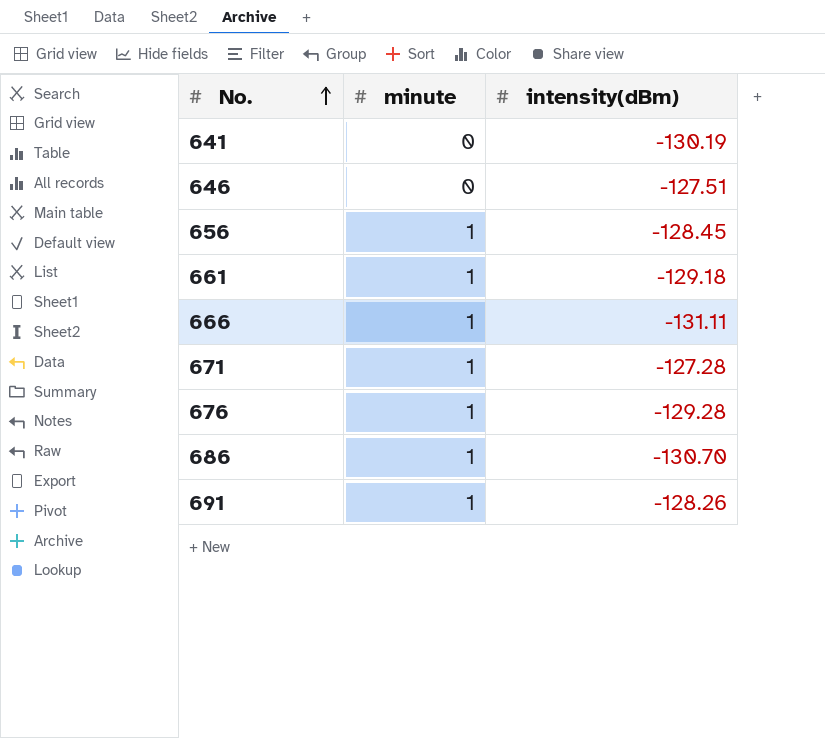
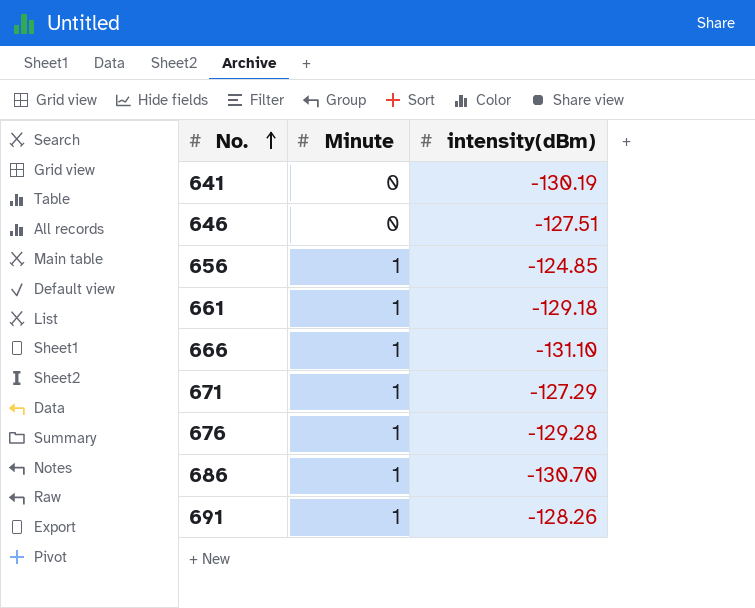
column name: minute -> Minute
656 | intensity(dBm): -128.45 -> -124.85
666 | intensity(dBm): -131.11 -> -131.10
671 | intensity(dBm): -127.28 -> -127.29

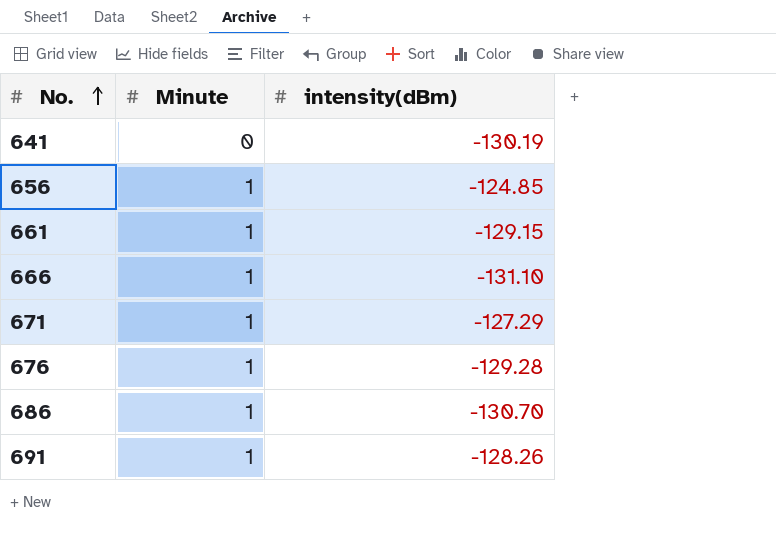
row 646: 0 | -127.51 -> none
661 | intensity(dBm): -129.18 -> -129.15

